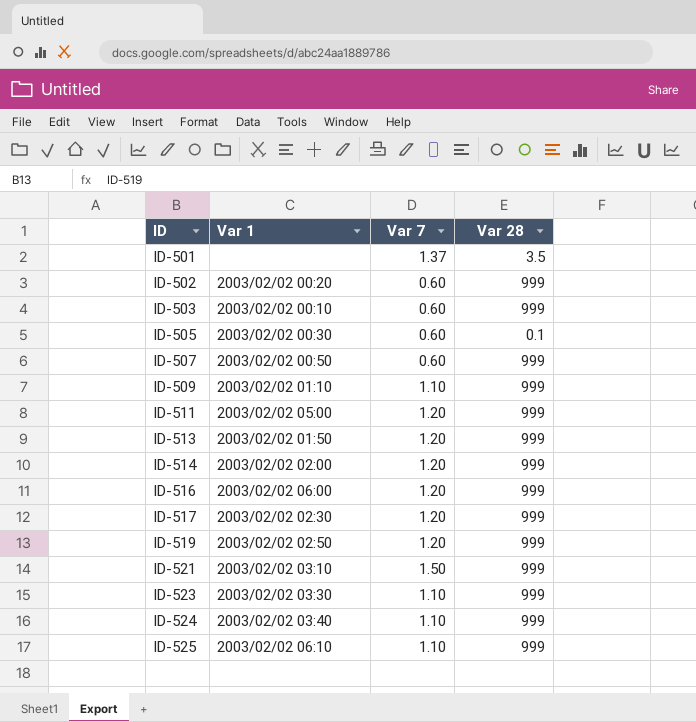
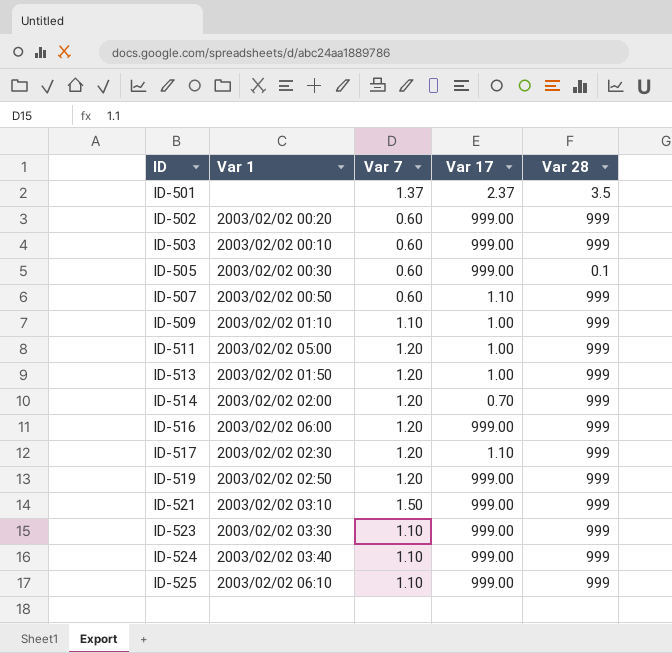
column Var 17 | position: none -> 4

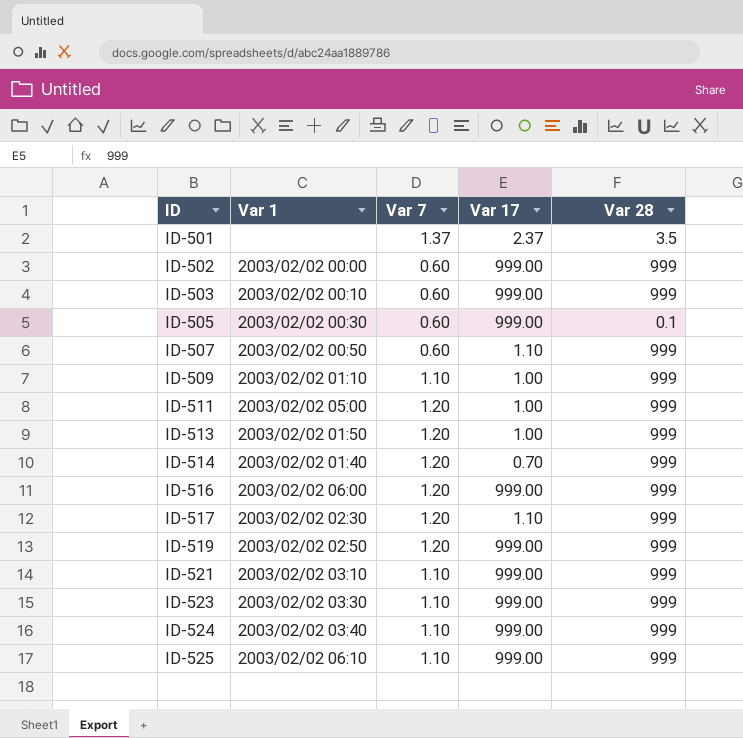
ID-502 | Var 1: 2003/02/02 00:20 -> 2003/02/02 00:00
ID-514 | Var 1: 2003/02/02 02:00 -> 2003/02/02 01:40
ID-521 | Var 7: 1.50 -> 1.10

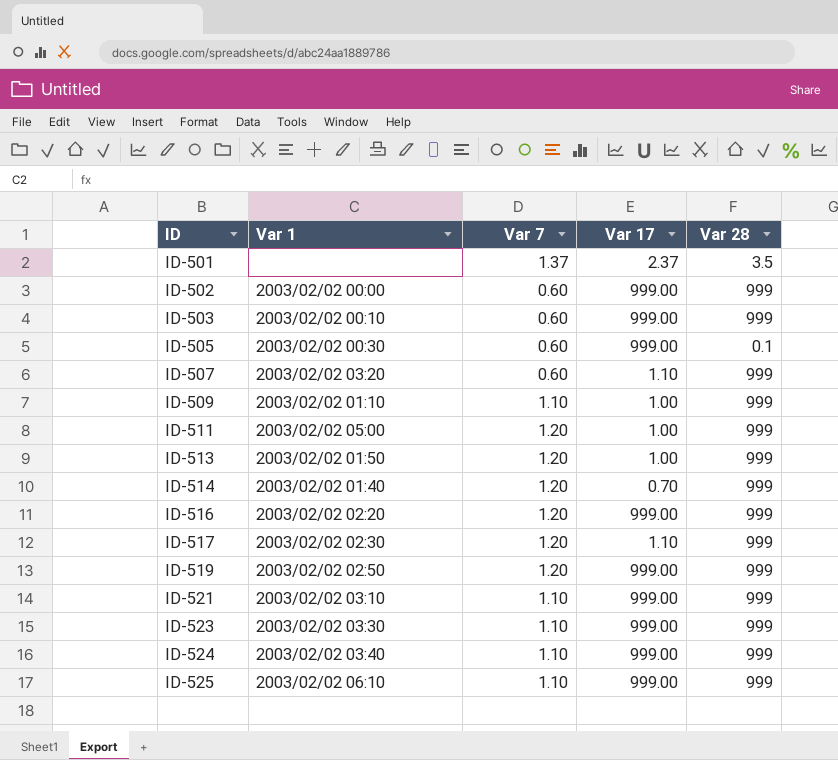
ID-507 | Var 1: 2003/02/02 00:50 -> 2003/02/02 03:20
ID-516 | Var 1: 2003/02/02 06:00 -> 2003/02/02 02:20

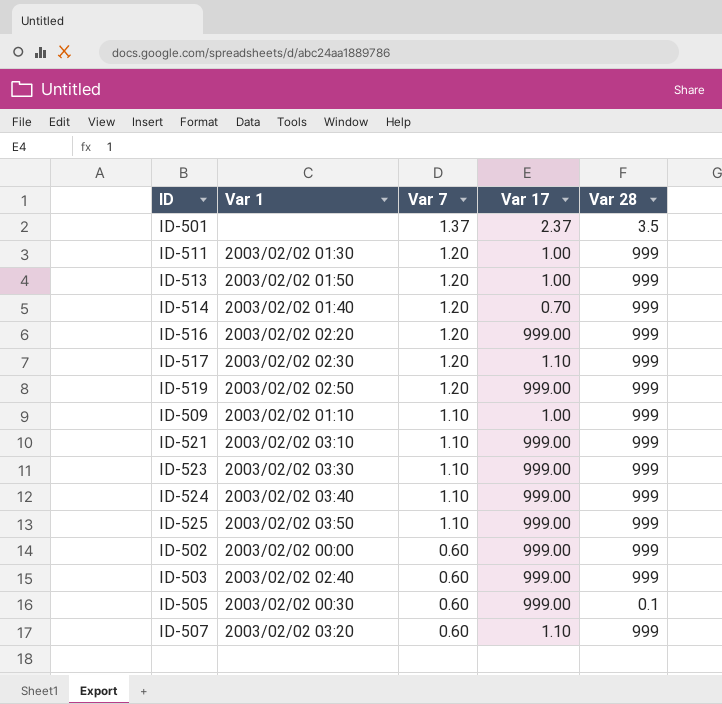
row order: ID ascending -> Var 7 descending
ID-511 | Var 1: 2003/02/02 05:00 -> 2003/02/02 01:30
ID-525 | Var 1: 2003/02/02 06:10 -> 2003/02/02 03:50
ID-503 | Var 1: 2003/02/02 00:10 -> 2003/02/02 02:40

